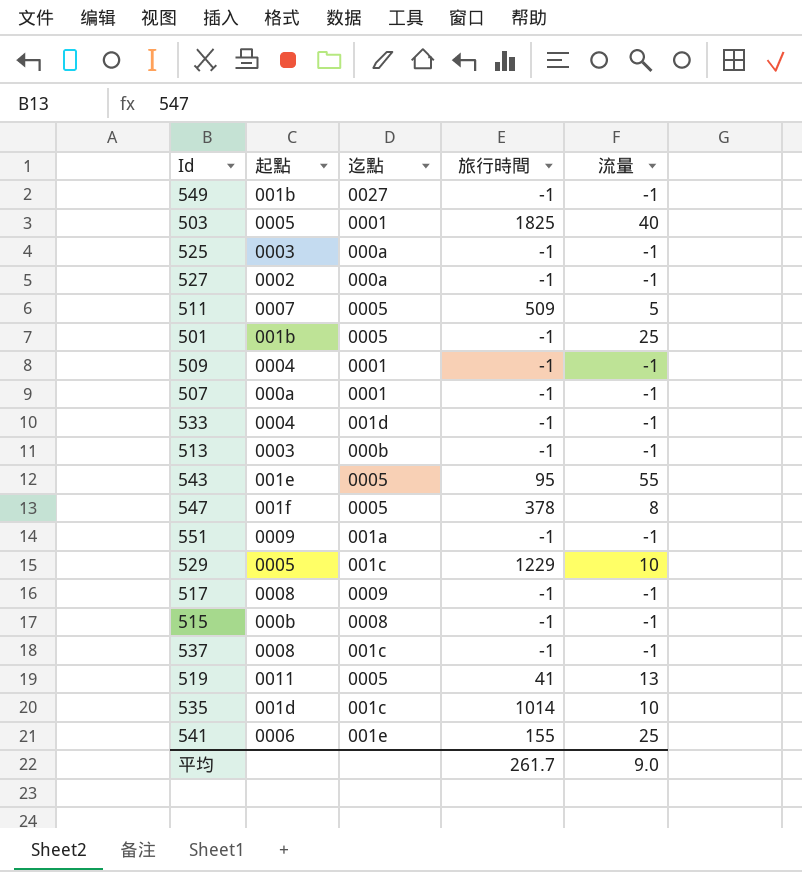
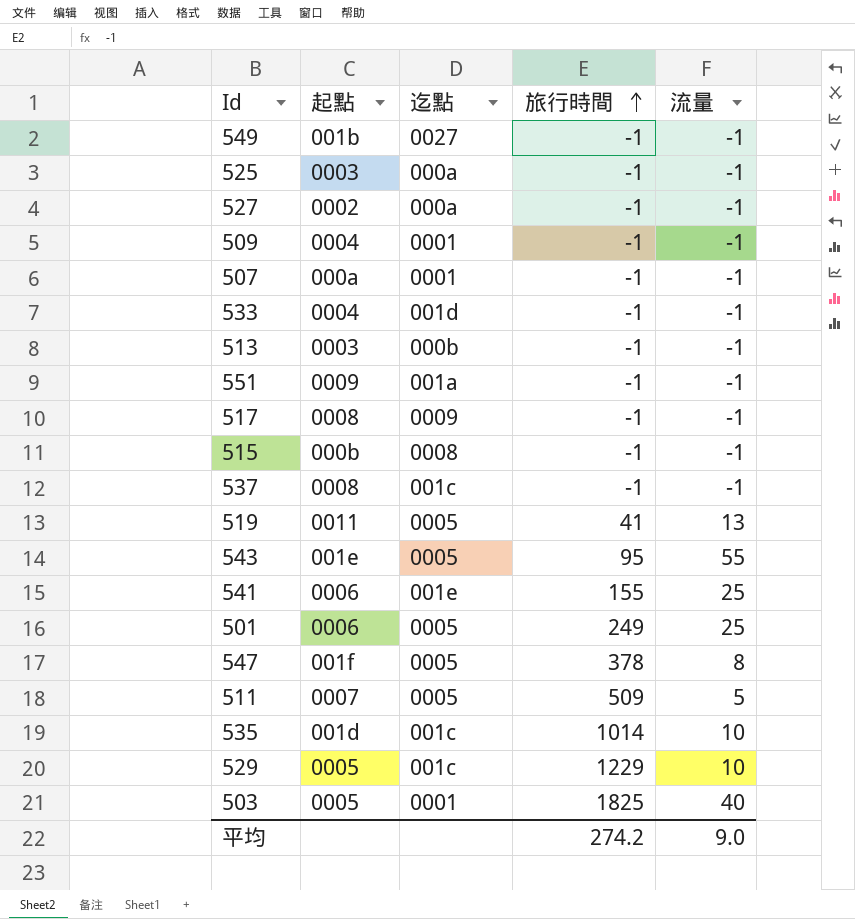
row order: none -> 旅行時間 ascending
501 | 起點: 001b -> 0006
501 | 旅行時間: -1 -> 249
平均 | 旅行時間: 261.7 -> 274.2

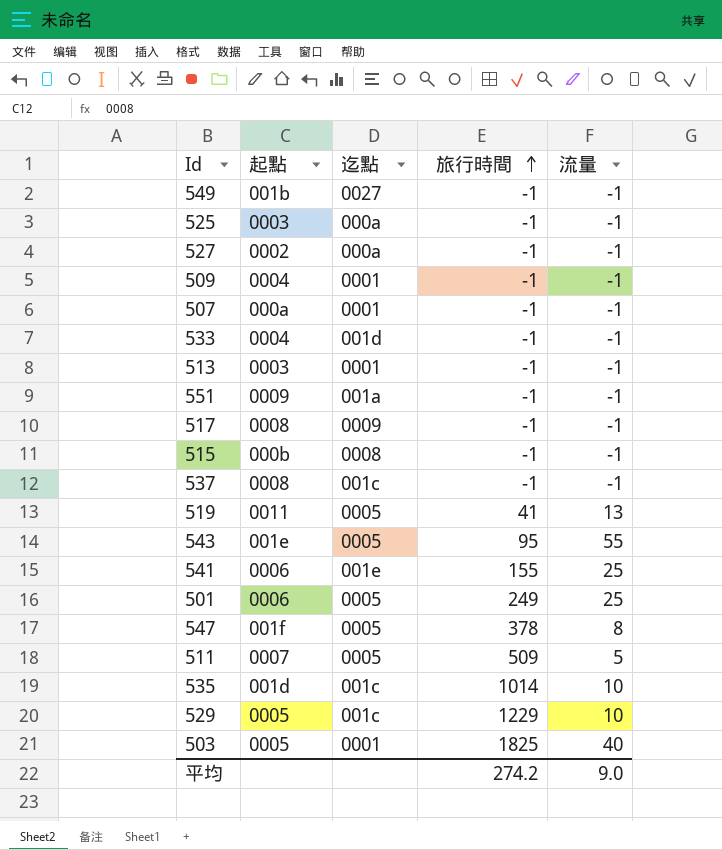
513 | 迄點: 000b -> 0001

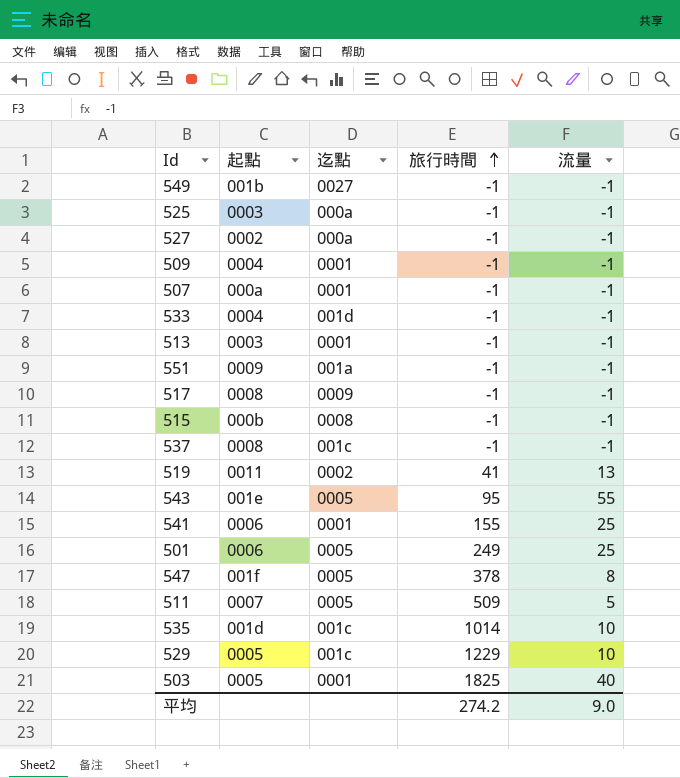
519 | 迄點: 0005 -> 0002
541 | 迄點: 001e -> 0001

